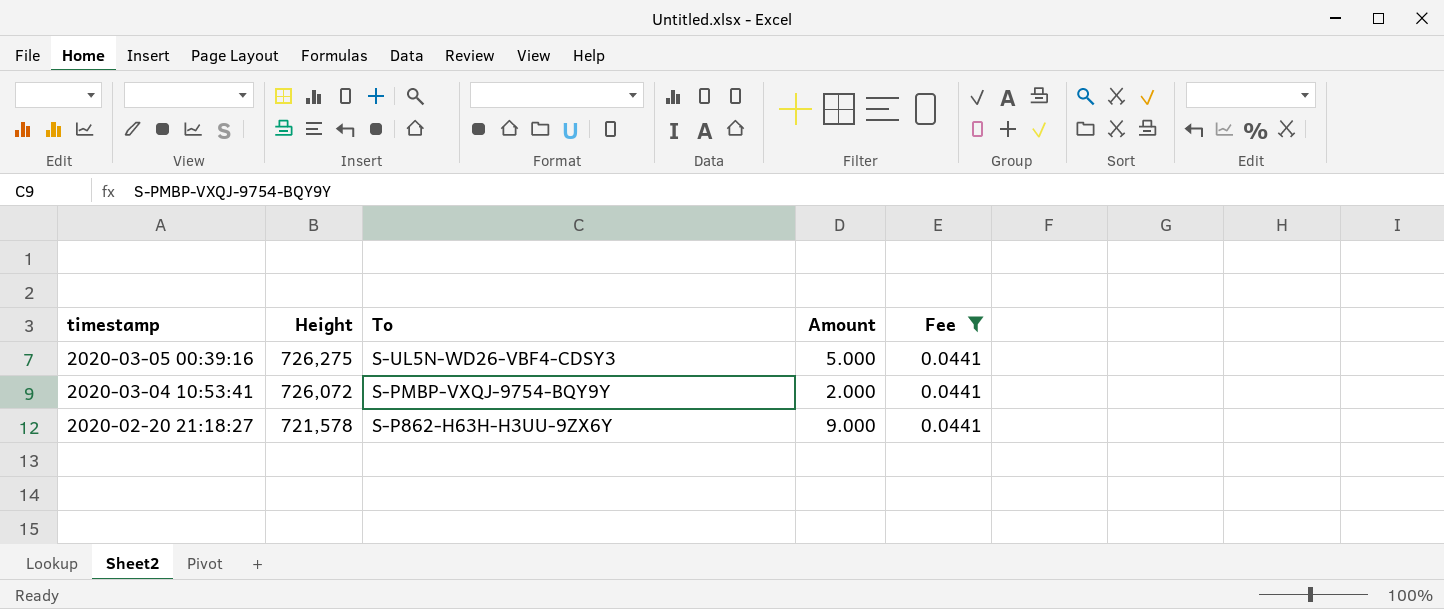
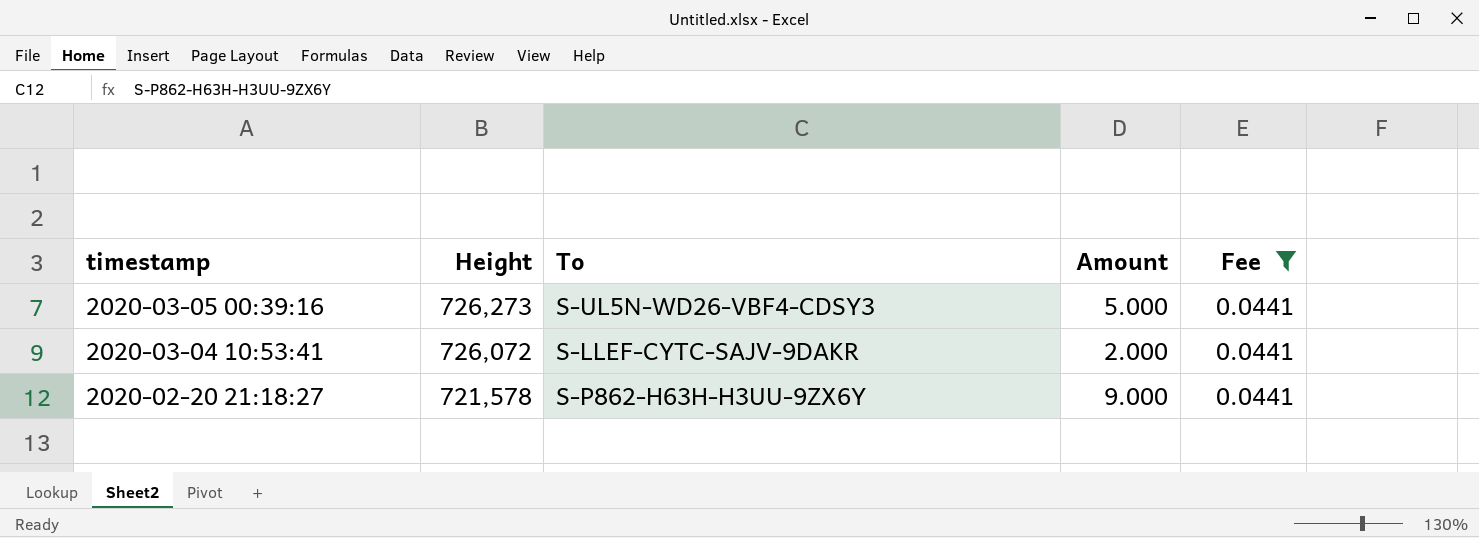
2020-03-05 00:39:16 | Height: 726,275 -> 726,273
2020-03-04 10:53:41 | To: S-PMBP-VXQJ-9754-BQY9Y -> S-LLEF-CYTC-SAJV-9DAKR

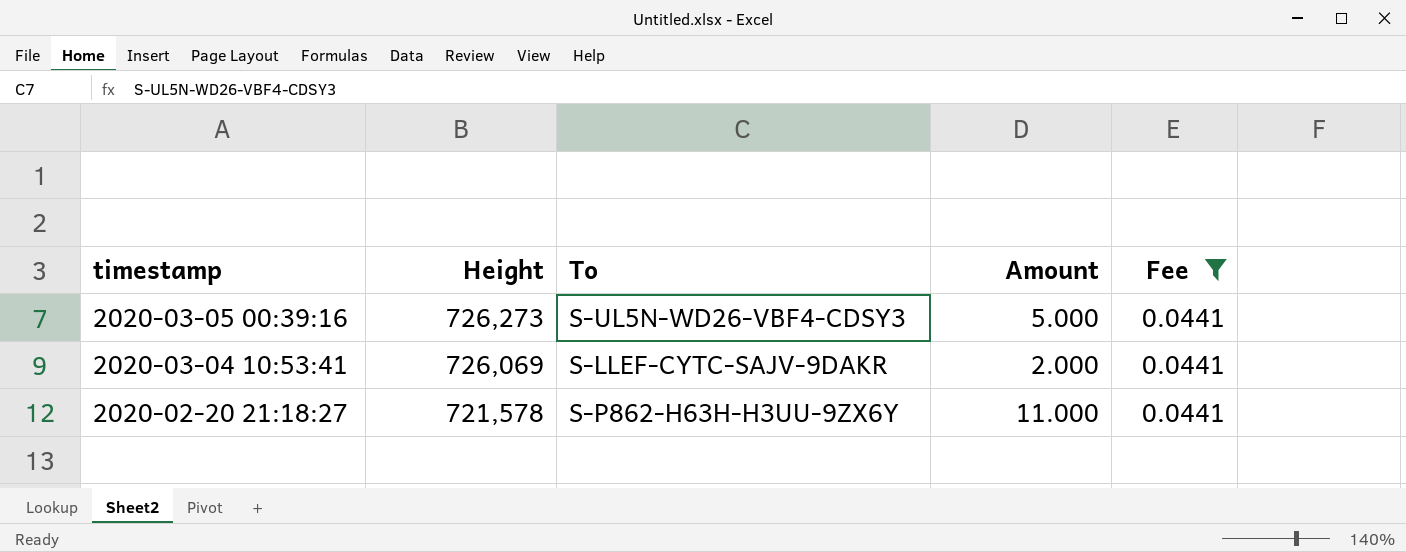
2020-03-04 10:53:41 | Height: 726,072 -> 726,069
2020-02-20 21:18:27 | Amount: 9.000 -> 11.000

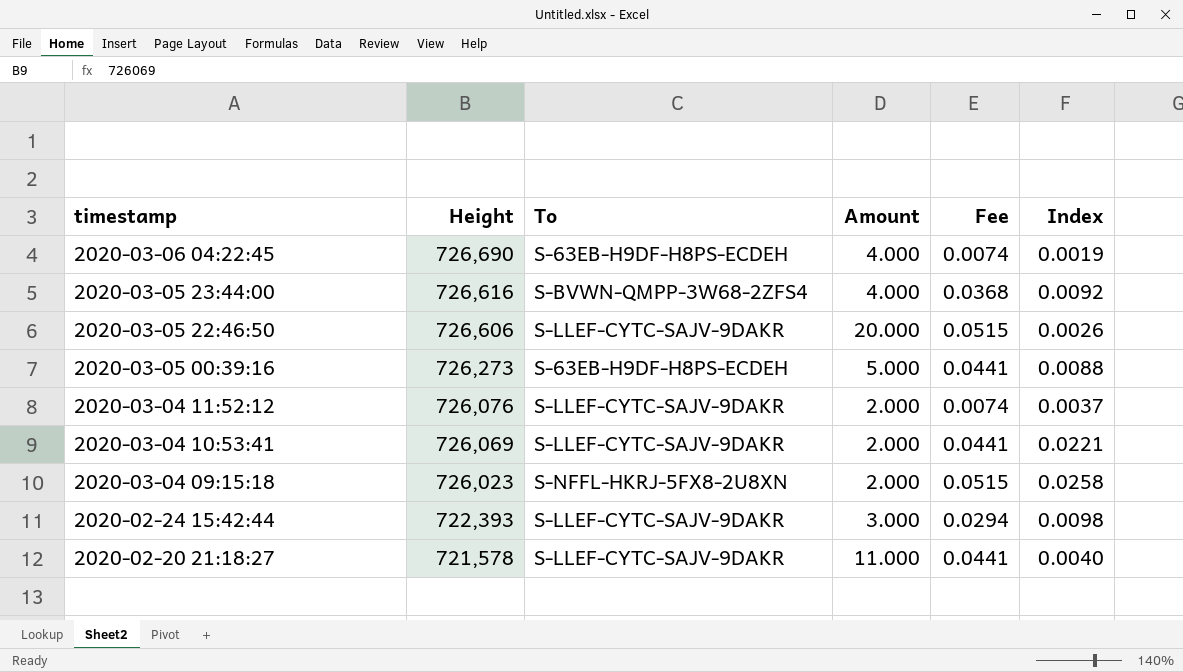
filter: Fee = 0.0441 -> none
column Index | formula: none -> [Fee] / [Amount]
2020-03-05 00:39:16 | To: S-UL5N-WD26-VBF4-CDSY3 -> S-63EB-H9DF-H8PS-ECDEH
2020-02-20 21:18:27 | To: S-P862-H63H-H3UU-9ZX6Y -> S-LLEF-CYTC-SAJV-9DAKR

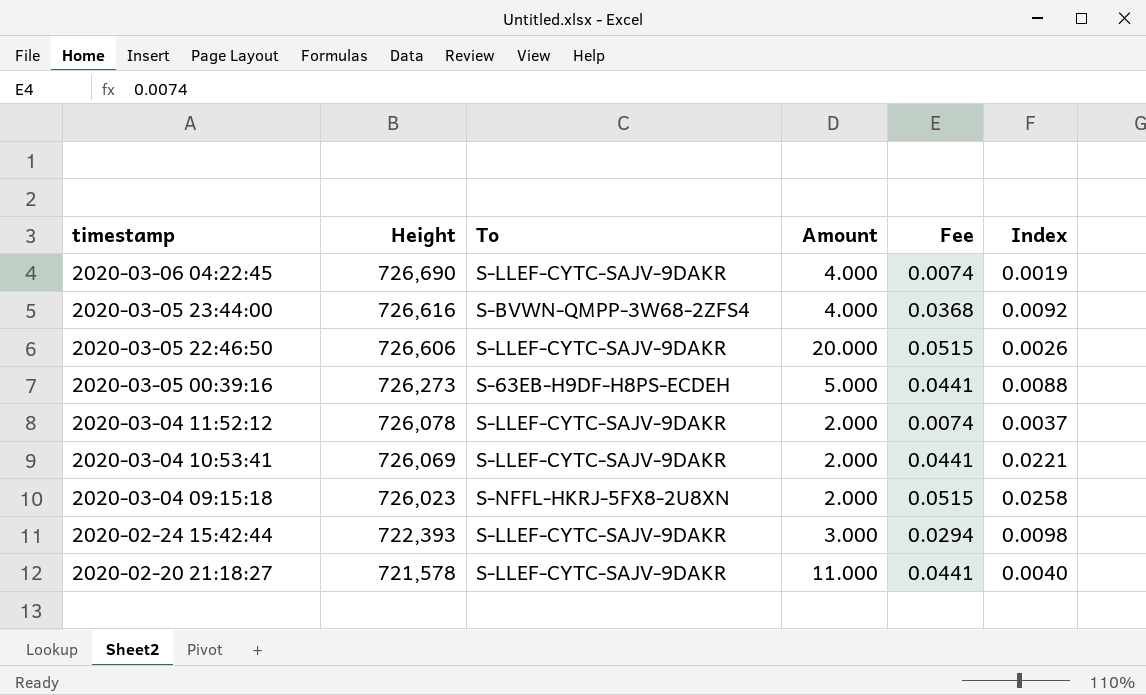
2020-03-06 04:22:45 | To: S-63EB-H9DF-H8PS-ECDEH -> S-LLEF-CYTC-SAJV-9DAKR
2020-03-04 11:52:12 | Height: 726,076 -> 726,078

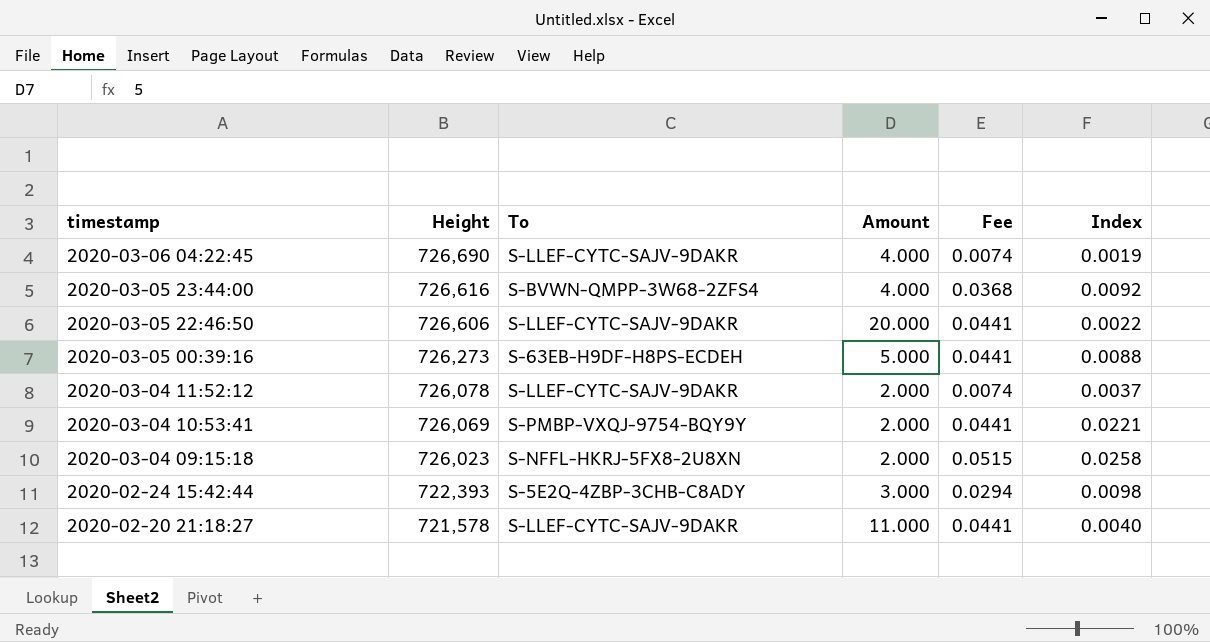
2020-03-05 22:46:50 | Fee: 0.0515 -> 0.0441
2020-03-05 22:46:50 | Index: 0.0026 -> 0.0022
2020-03-04 10:53:41 | To: S-LLEF-CYTC-SAJV-9DAKR -> S-PMBP-VXQJ-9754-BQY9Y
2020-02-24 15:42:44 | To: S-LLEF-CYTC-SAJV-9DAKR -> S-5E2Q-4ZBP-3CHB-C8ADY

